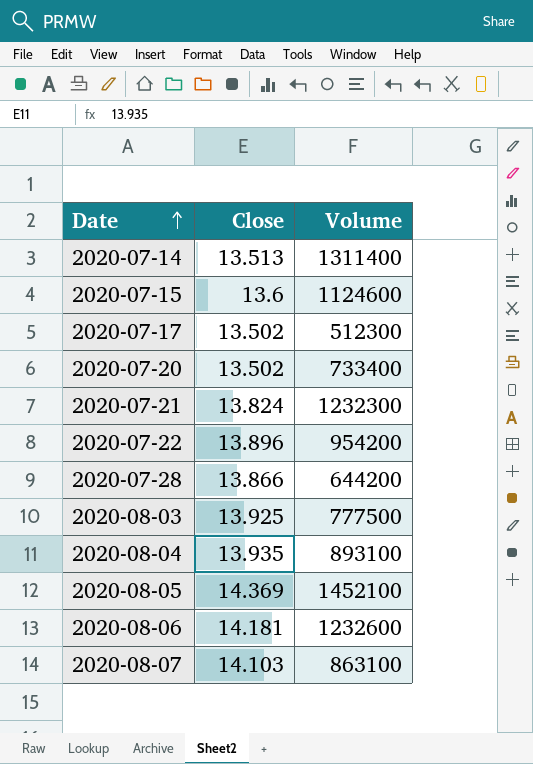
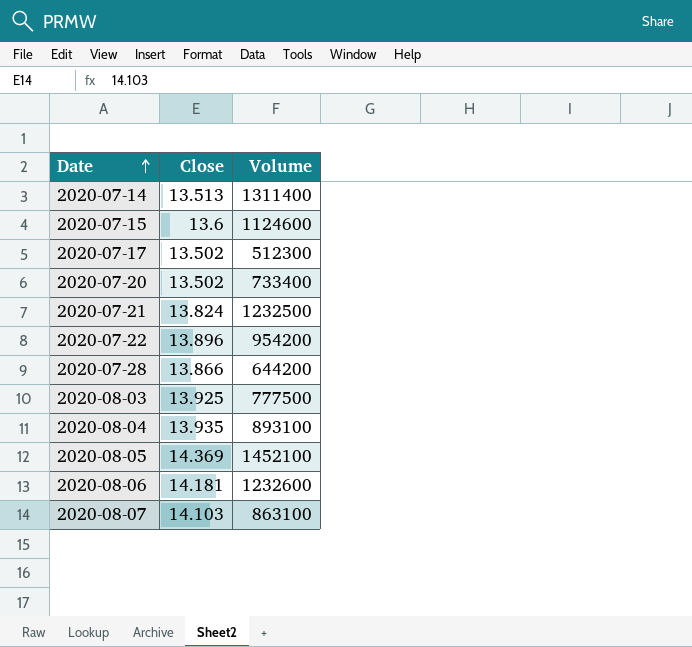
2020-07-21 | Volume: 1232300 -> 1232500

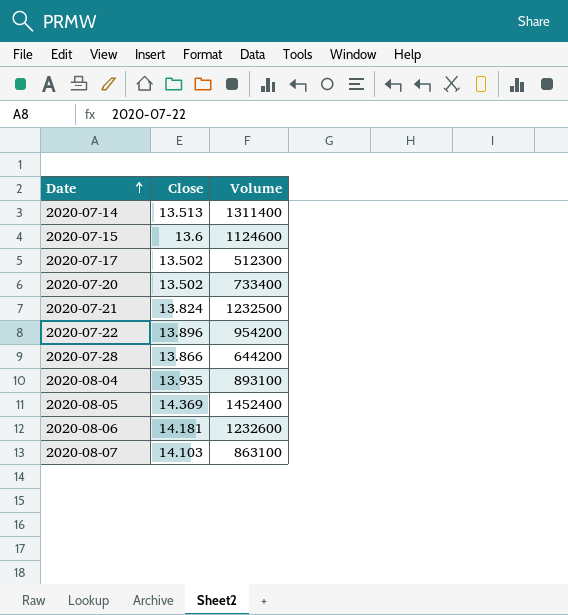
row 2020-08-03: 13.925 | 777500 -> none
2020-08-05 | Volume: 1452100 -> 1452400

